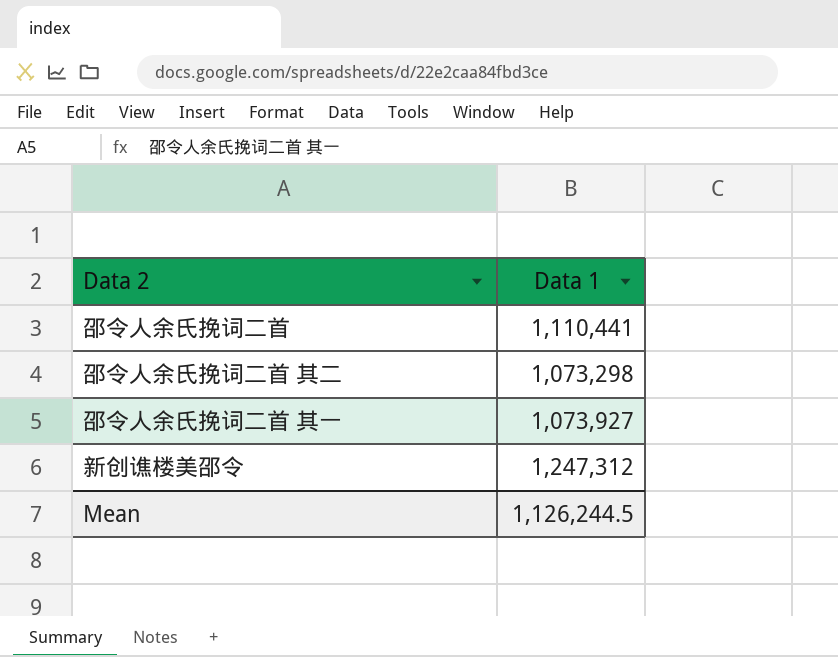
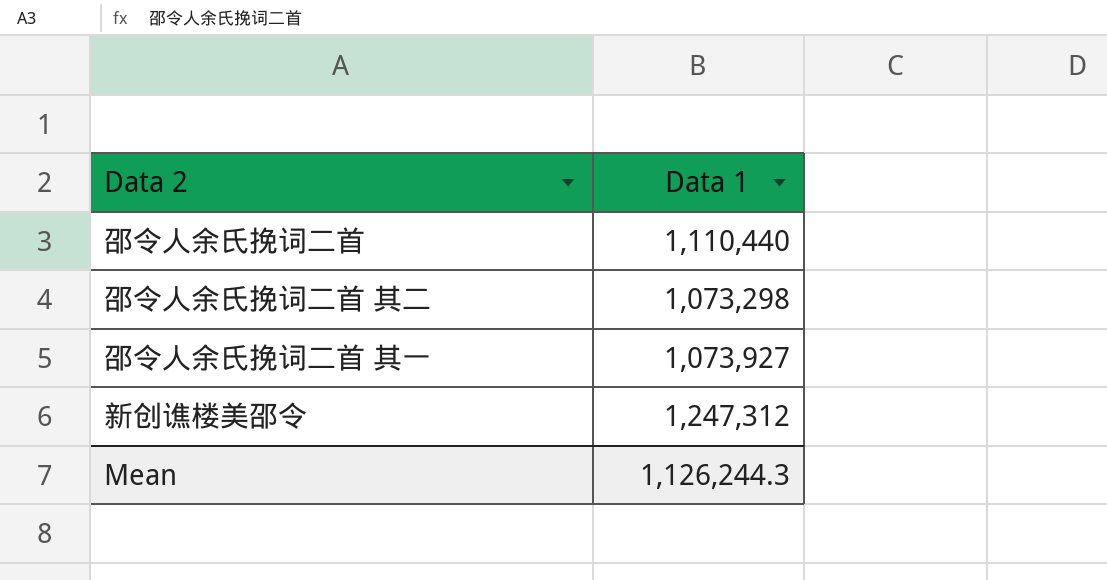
邵令人余氏挽词二首 | Data 1: 1,110,441 -> 1,110,440
Mean | Data 1: 1,126,244.5 -> 1,126,244.3

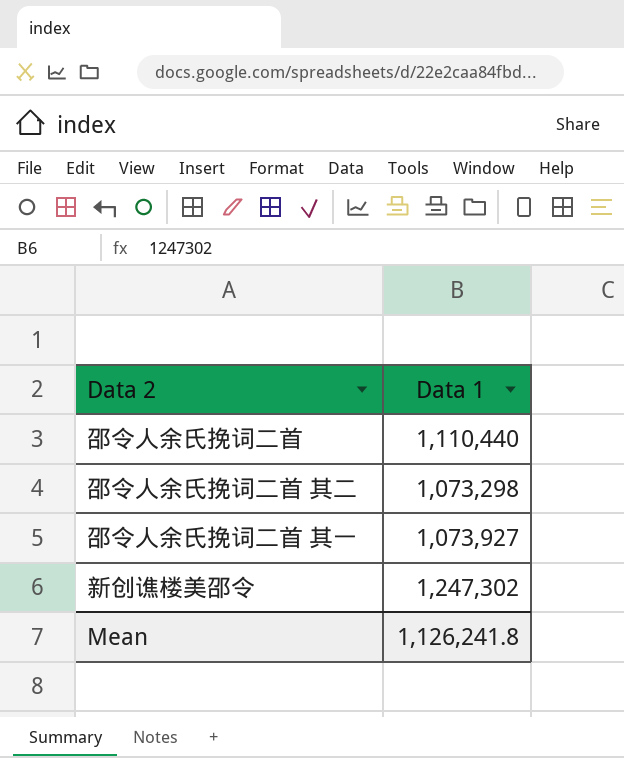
新创谯楼美邵令 | Data 1: 1,247,312 -> 1,247,302
Mean | Data 1: 1,126,244.3 -> 1,126,241.8

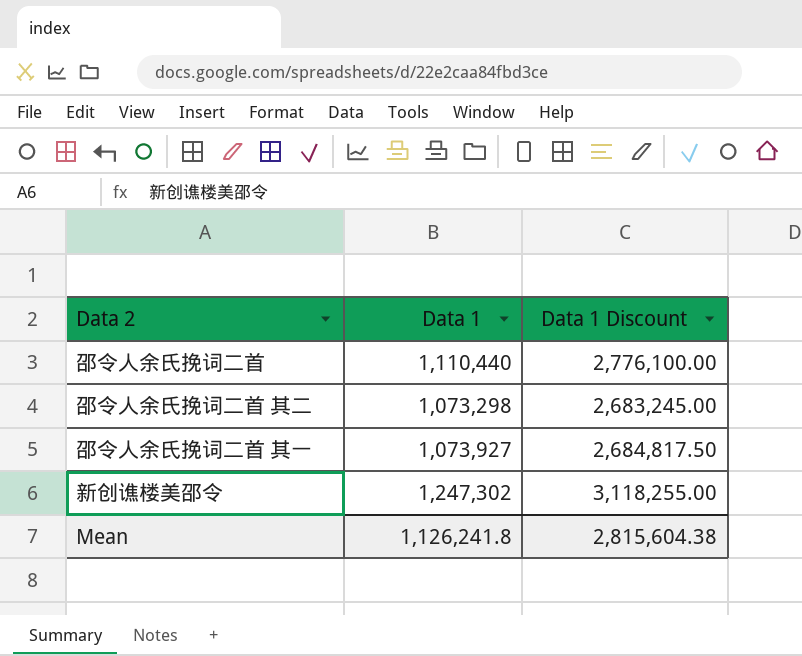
column Data 1 Discount | formula: none -> [Data 1] * 2.5

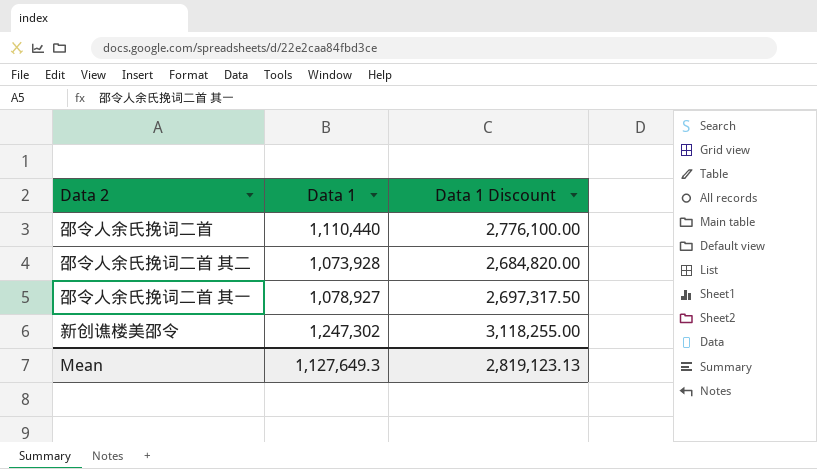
邵令人余氏挽词二首 其二 | Data 1: 1,073,298 -> 1,073,928
邵令人余氏挽词二首 其二 | Data 1 Discount: 2,683,245.00 -> 2,684,820.00
邵令人余氏挽词二首 其一 | Data 1: 1,073,927 -> 1,078,927
邵令人余氏挽词二首 其一 | Data 1 Discount: 2,684,817.50 -> 2,697,317.50
Mean | Data 1: 1,126,241.8 -> 1,127,649.3
Mean | Data 1 Discount: 2,815,604.38 -> 2,819,123.13

